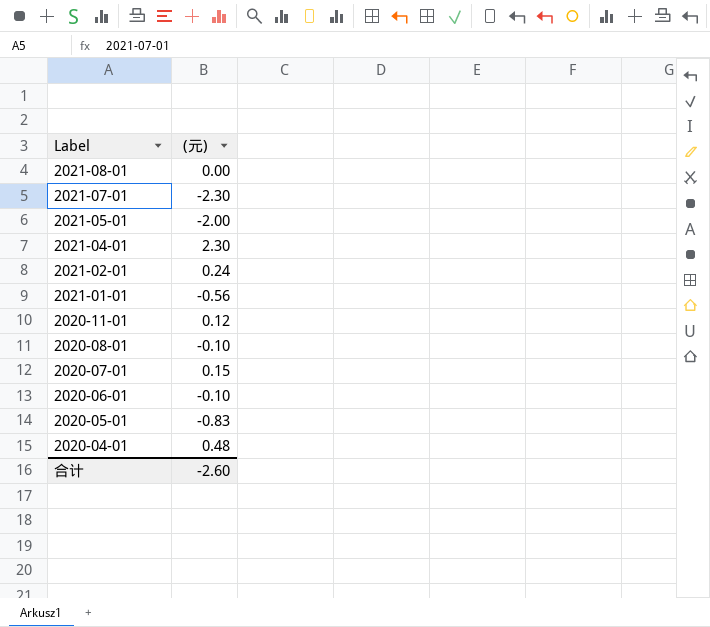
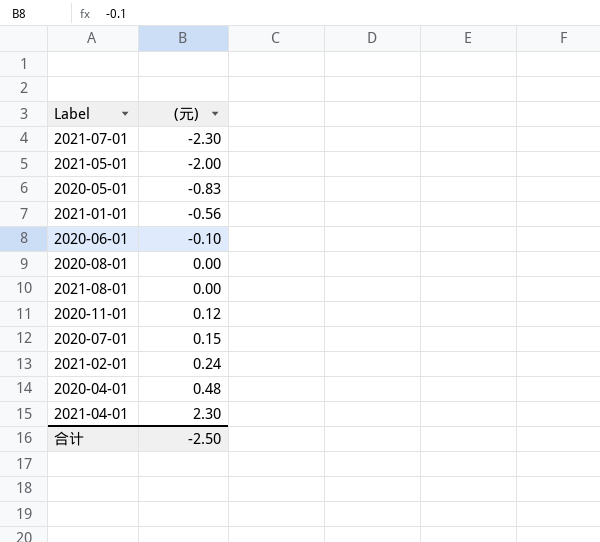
row order: Label descending -> (元) ascending
2020-08-01 | (元): -0.10 -> 0.00
合计 | (元): -2.60 -> -2.50

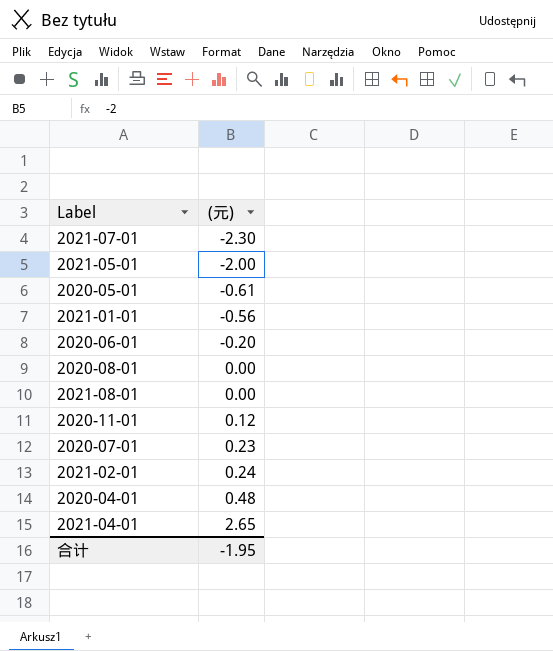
2020-05-01 | (元): -0.83 -> -0.61
2020-06-01 | (元): -0.10 -> -0.20
2020-07-01 | (元): 0.15 -> 0.23
2021-04-01 | (元): 2.30 -> 2.65
合计 | (元): -2.50 -> -1.95

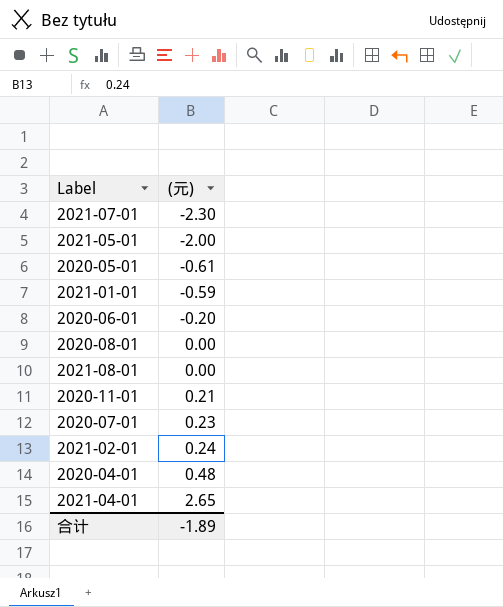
2021-01-01 | (元): -0.56 -> -0.59
2020-11-01 | (元): 0.12 -> 0.21
合计 | (元): -1.95 -> -1.89

